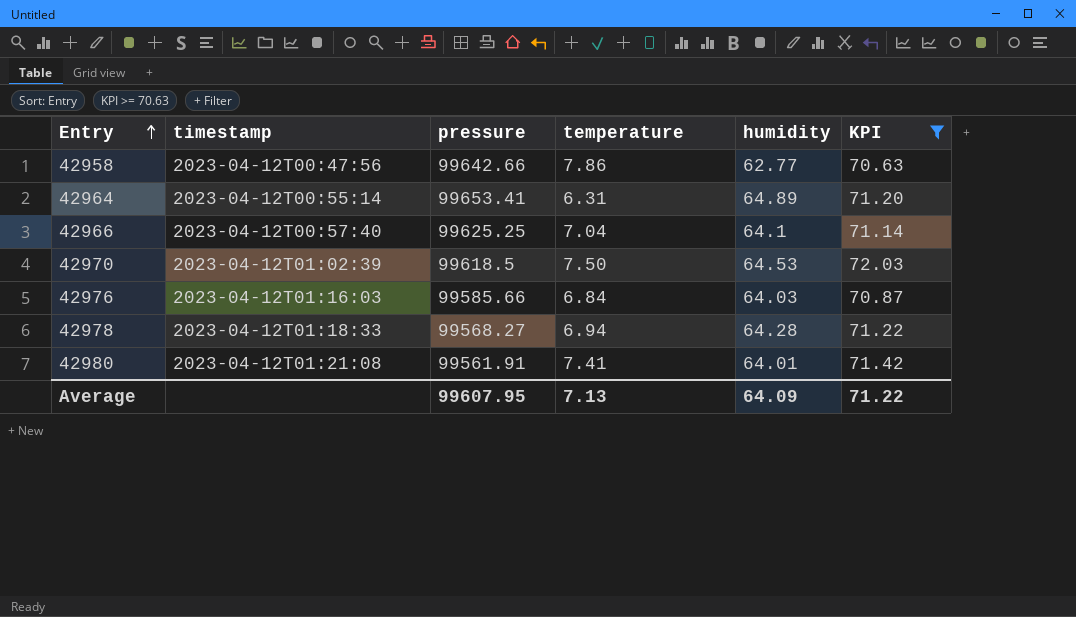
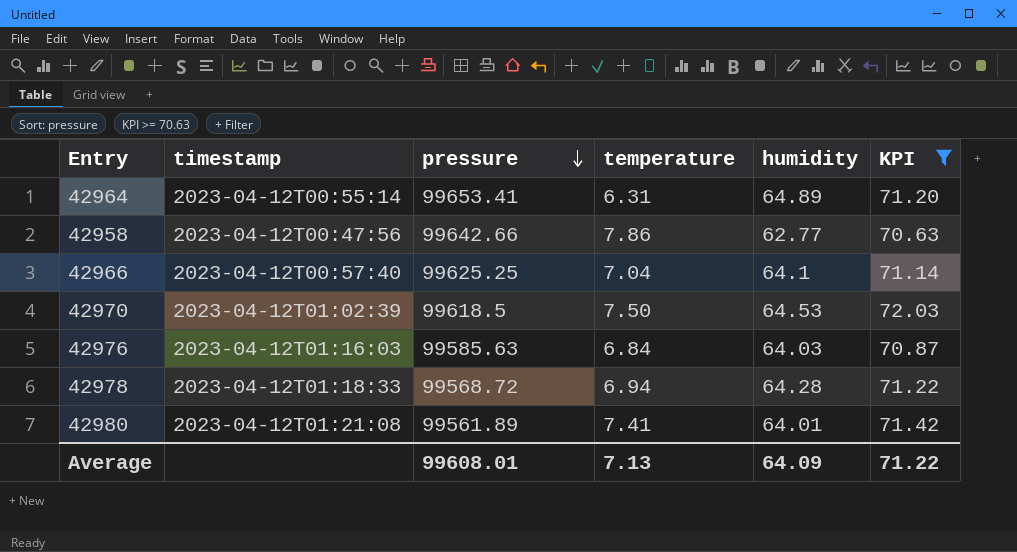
row order: Entry ascending -> pressure descending
42976 | pressure: 99585.66 -> 99585.63
42978 | pressure: 99568.27 -> 99568.72
42980 | pressure: 99561.91 -> 99561.89
Average | pressure: 99607.95 -> 99608.01

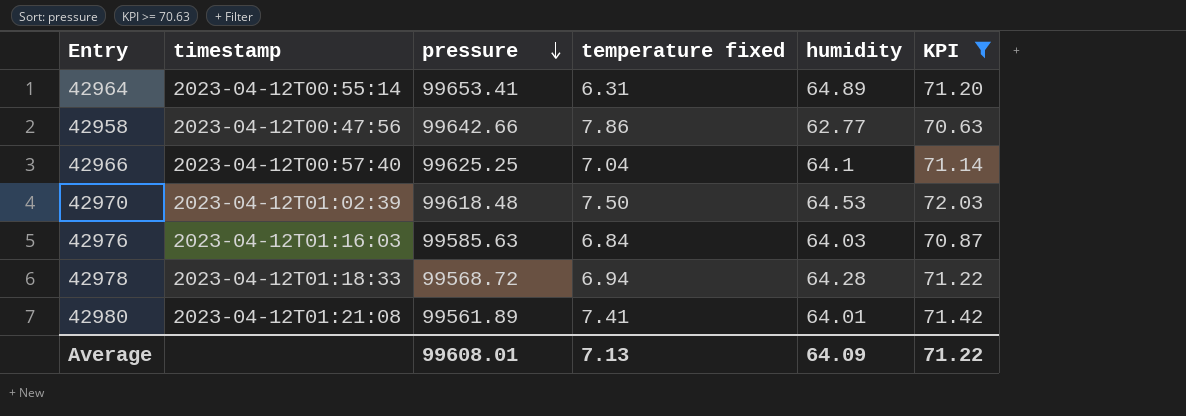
column name: temperature -> temperature fixed
42970 | pressure: 99618.5 -> 99618.48

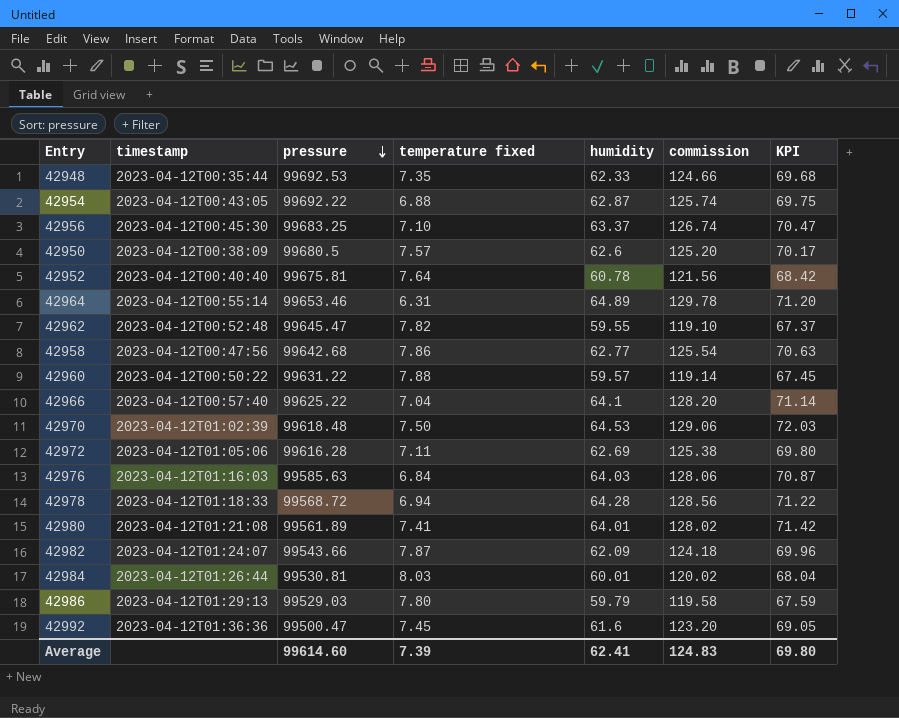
filter: KPI >= 70.63 -> none
column commission | formula: none -> [humidity] * 2
42964 | pressure: 99653.41 -> 99653.46
42958 | pressure: 99642.66 -> 99642.68
42966 | pressure: 99625.25 -> 99625.22
Average | pressure: 99608.01 -> 99614.60
Average | temperature fixed: 7.13 -> 7.39
Average | humidity: 64.09 -> 62.41
Average | KPI: 71.22 -> 69.80

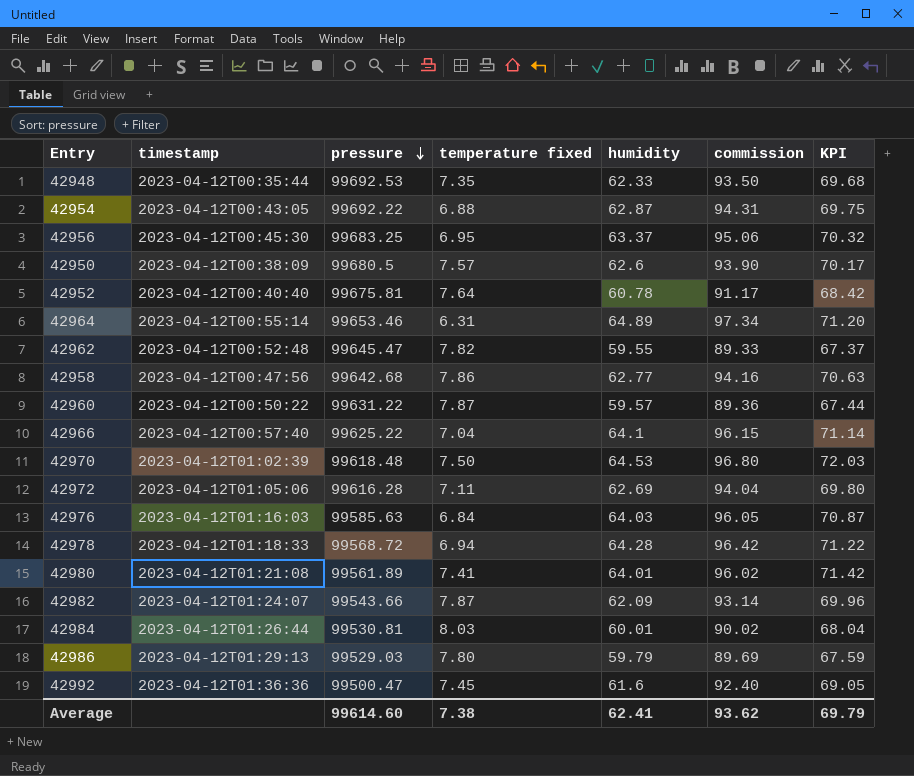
column commission | formula: [humidity] * 2 -> [humidity] * 1.5
42956 | temperature fixed: 7.10 -> 6.95
42956 | KPI: 70.47 -> 70.32
42960 | temperature fixed: 7.88 -> 7.87
42960 | KPI: 67.45 -> 67.44
Average | temperature fixed: 7.39 -> 7.38
Average | commission: 124.83 -> 93.62
Average | KPI: 69.80 -> 69.79

